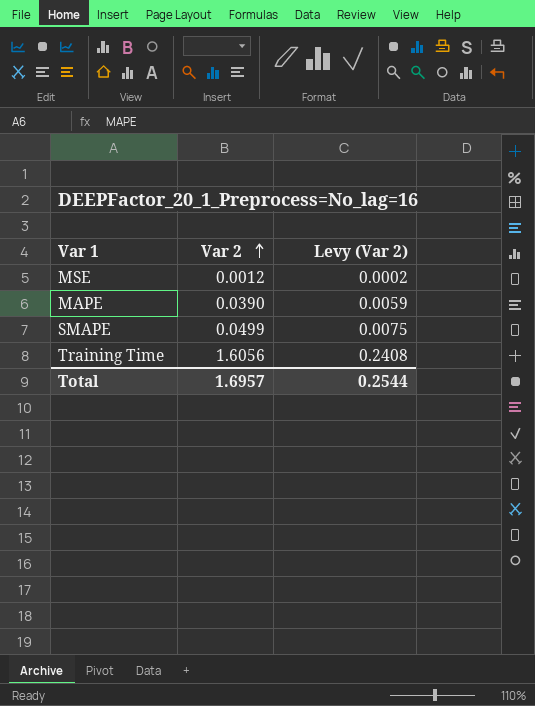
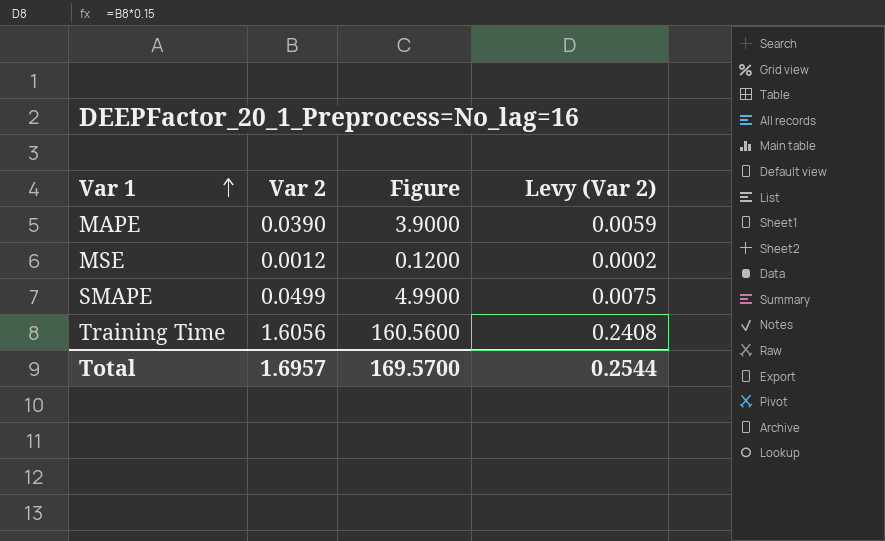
row order: Var 2 ascending -> Var 1 ascending
column Figure | formula: none -> [Var 2] * 100

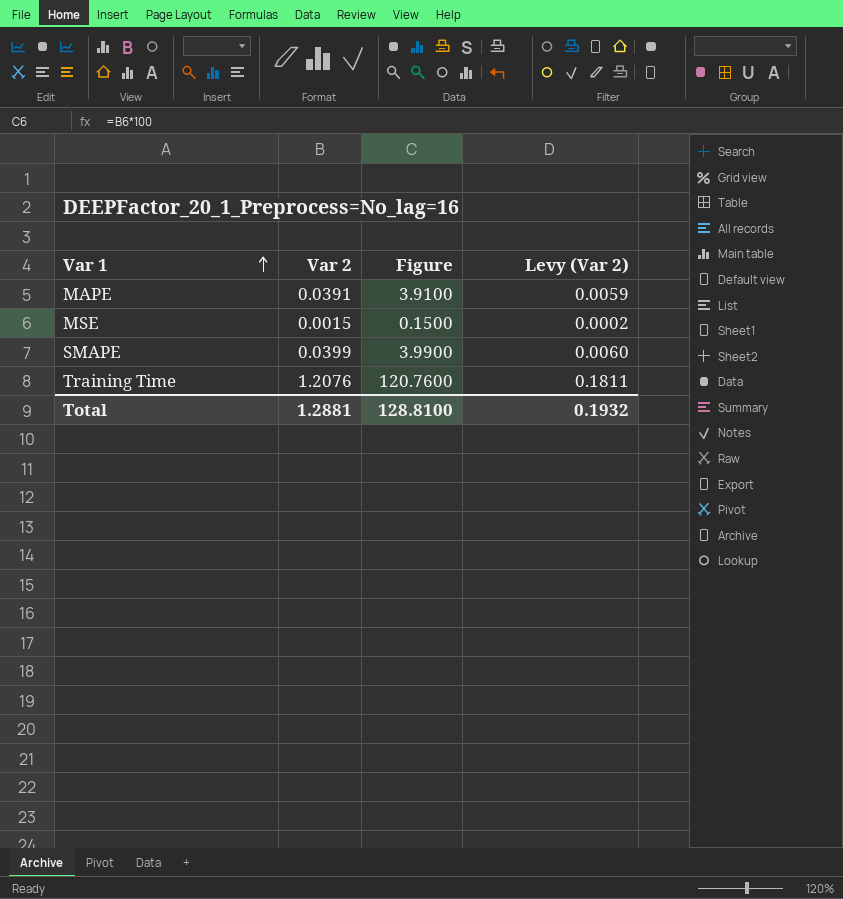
MAPE | Var 2: 0.0390 -> 0.0391
MAPE | Figure: 3.9000 -> 3.9100
MSE | Var 2: 0.0012 -> 0.0015
MSE | Figure: 0.1200 -> 0.1500
SMAPE | Var 2: 0.0499 -> 0.0399
SMAPE | Figure: 4.9900 -> 3.9900
SMAPE | Levy (Var 2): 0.0075 -> 0.0060
Training Time | Var 2: 1.6056 -> 1.2076
Training Time | Figure: 160.5600 -> 120.7600
Training Time | Levy (Var 2): 0.2408 -> 0.1811
Total | Var 2: 1.6957 -> 1.2881
Total | Figure: 169.5700 -> 128.8100
Total | Levy (Var 2): 0.2544 -> 0.1932

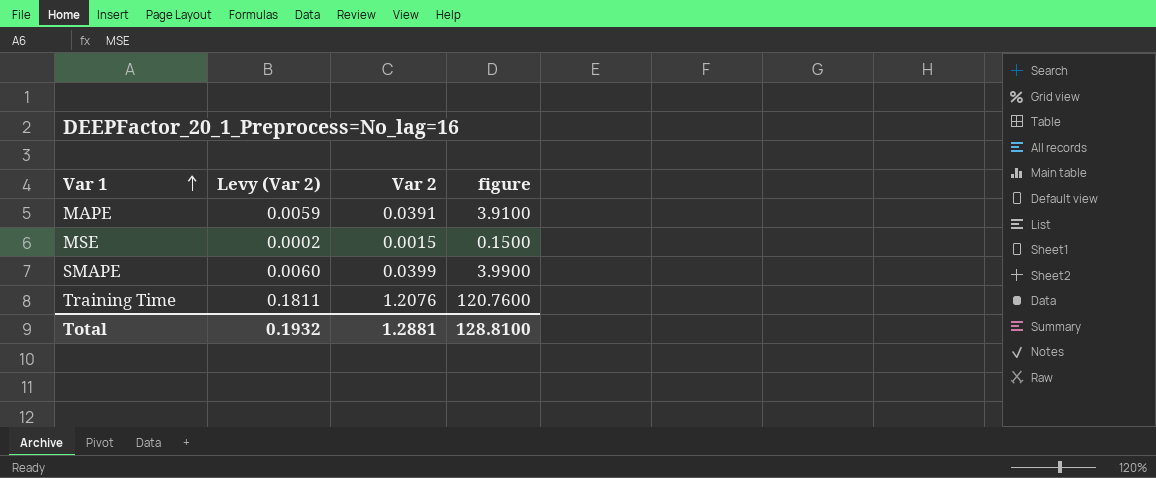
column Levy (Var 2) | position: 4 -> 2
column name: Figure -> figure

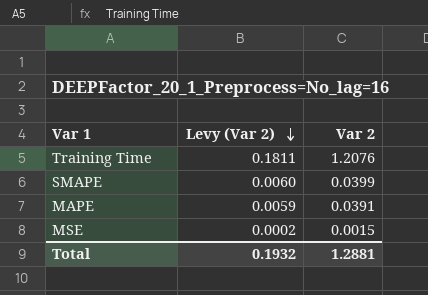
row order: Var 1 ascending -> Levy (Var 2) descending
column figure | formula: [Var 2] * 100 -> none

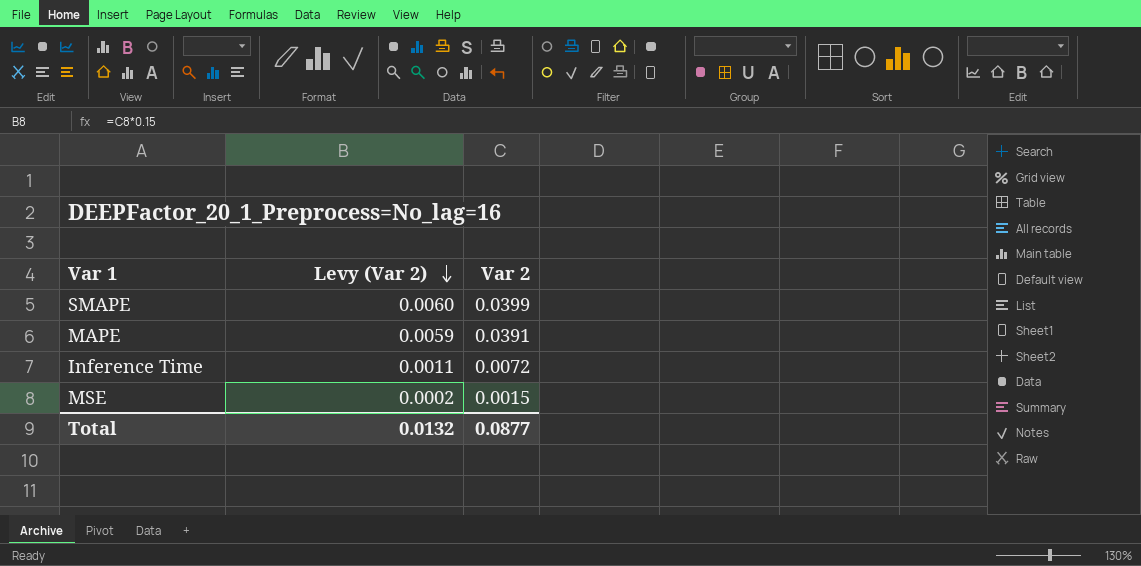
row Training Time: 0.1811 | 1.2076 -> none
row Inference Time: none -> 0.0011 | 0.0072
Total | Levy (Var 2): 0.1932 -> 0.0132
Total | Var 2: 1.2881 -> 0.0877

